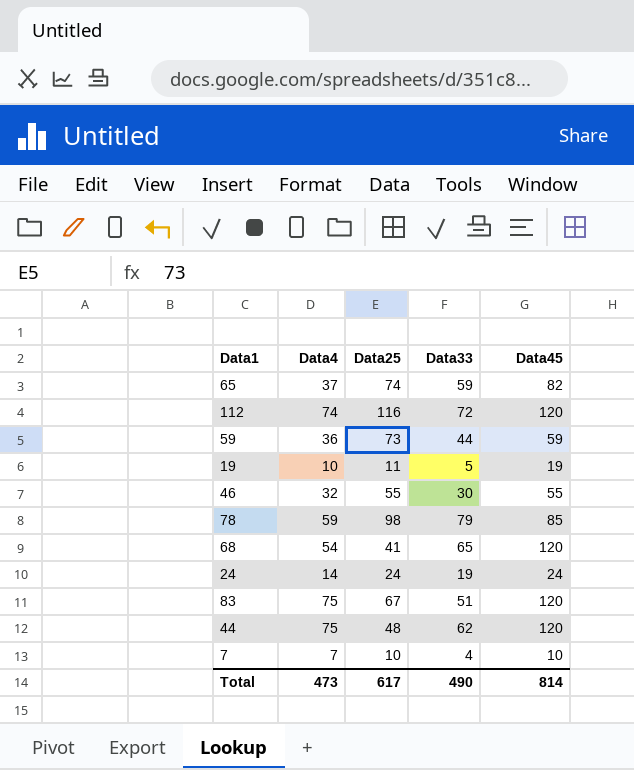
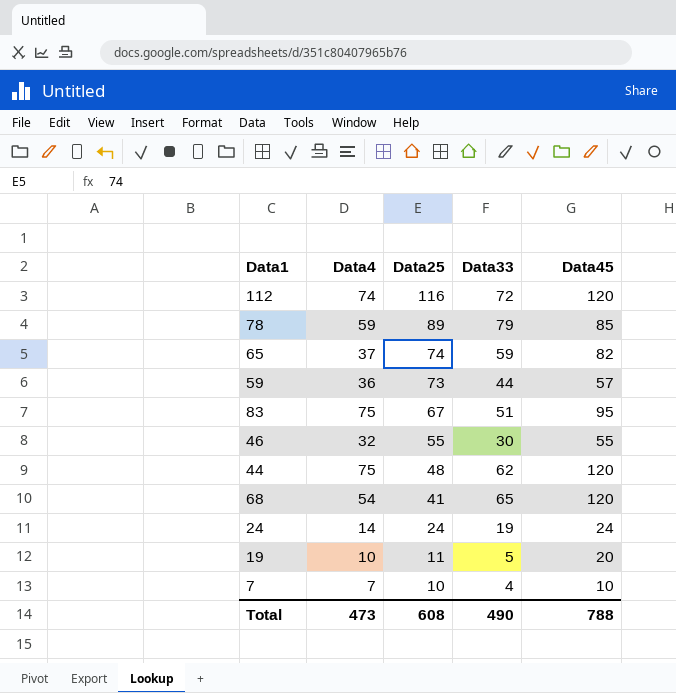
row order: none -> Data25 descending
78 | Data25: 98 -> 89
59 | Data45: 59 -> 57
83 | Data45: 120 -> 95
19 | Data45: 19 -> 20
Total | Data25: 617 -> 608
Total | Data45: 814 -> 788

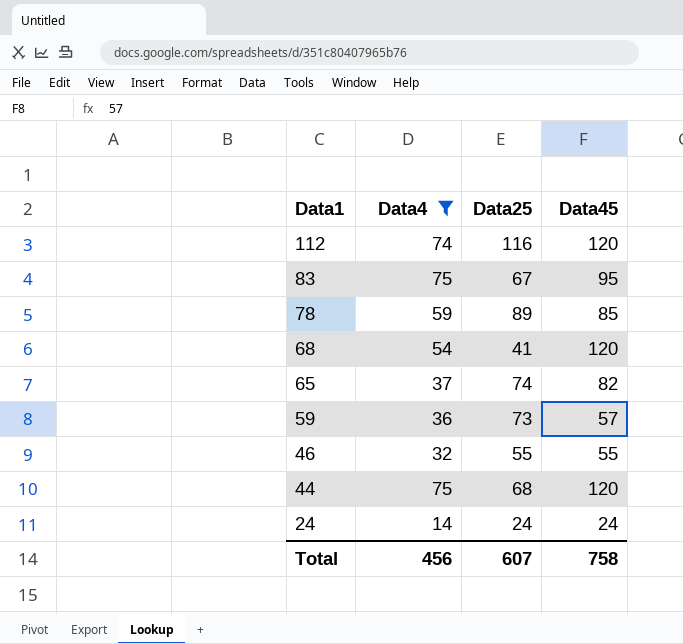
filter: none -> Data4 >= 14
row order: Data25 descending -> Data1 descending
column Data33 | position: 4 -> none
44 | Data25: 48 -> 68
Total | Data4: 473 -> 456
Total | Data25: 608 -> 607
Total | Data45: 788 -> 758

